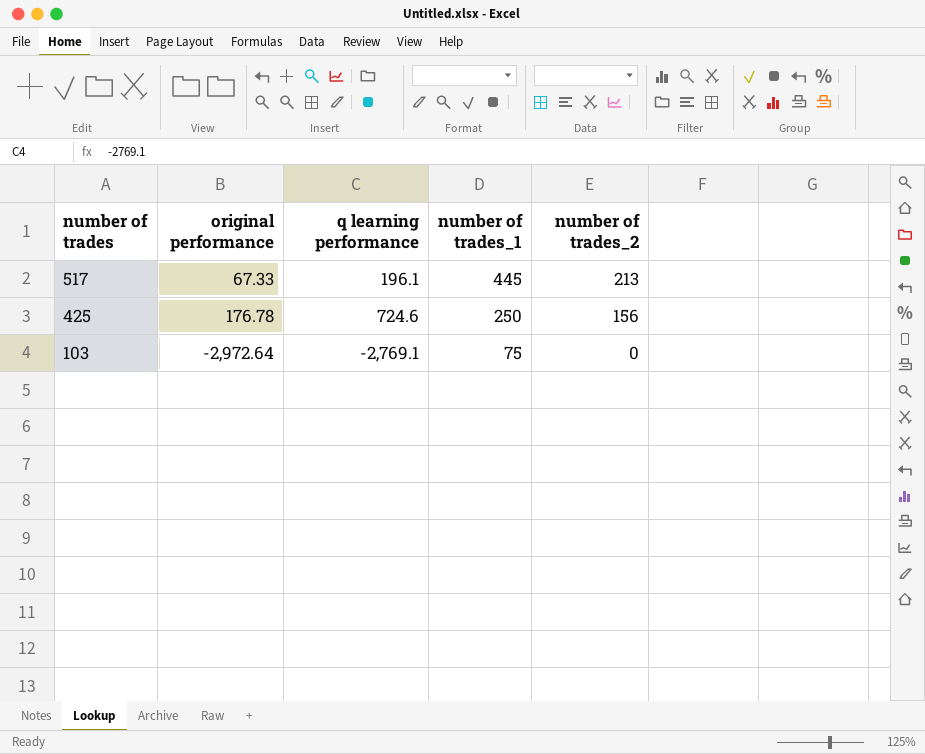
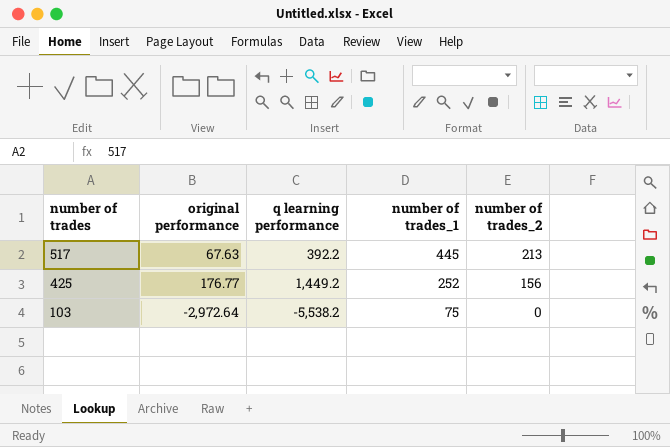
517 | original performance: 67.33 -> 67.63
517 | q learning performance: 196.1 -> 392.2
425 | original performance: 176.78 -> 176.77
425 | q learning performance: 724.6 -> 1,449.2
425 | number of trades_1: 250 -> 252
103 | q learning performance: -2,769.1 -> -5,538.2

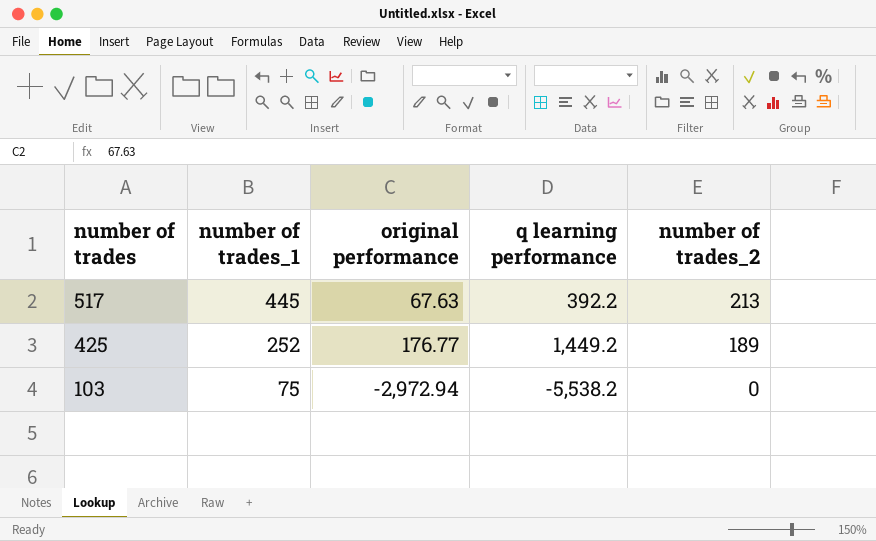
column number of trades_1 | position: 4 -> 2
425 | number of trades_2: 156 -> 189
103 | original performance: -2,972.64 -> -2,972.94

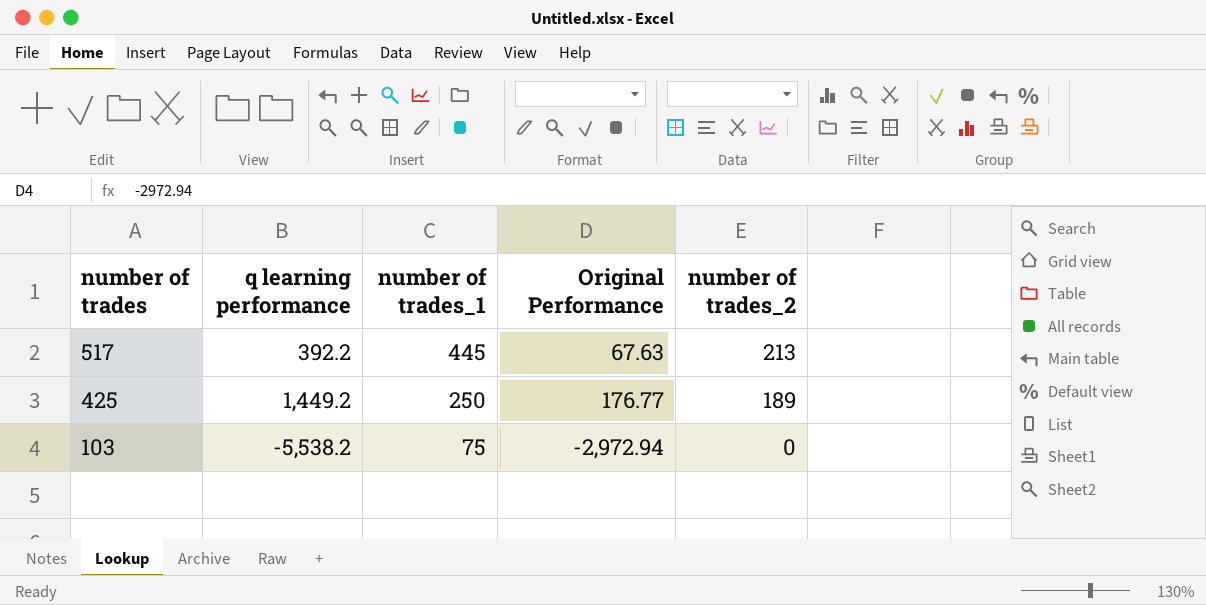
column q learning performance | position: 4 -> 2
column name: original performance -> Original Performance
425 | number of trades_1: 252 -> 250

